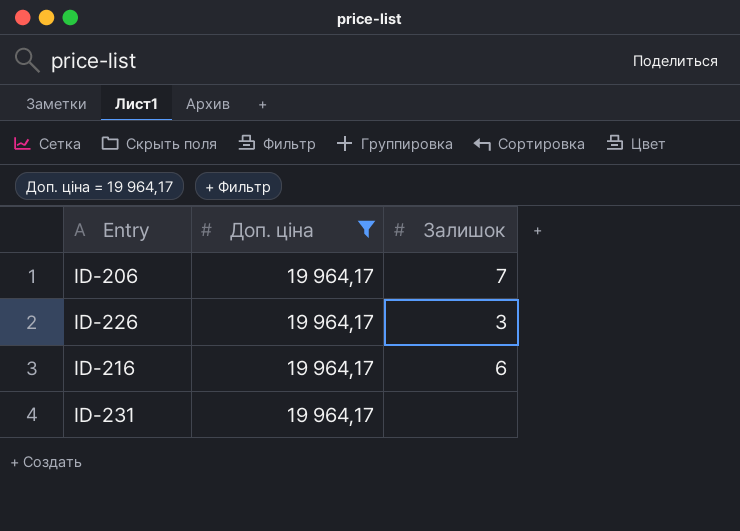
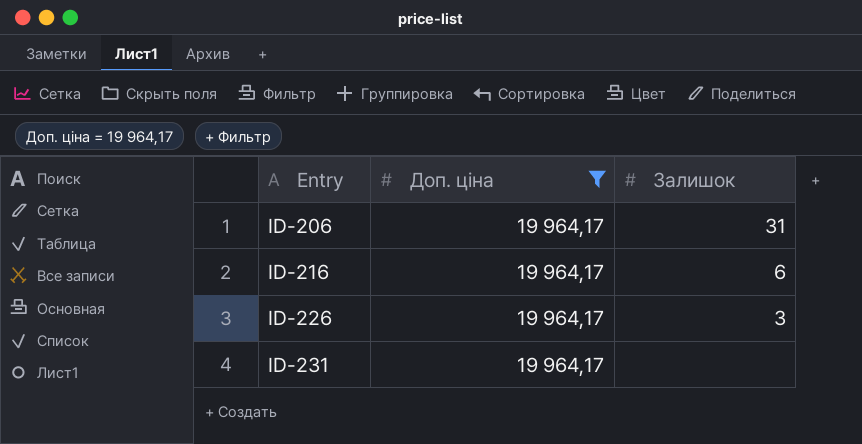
row order: none -> Entry ascending
ID-206 | Залишок: 7 -> 31

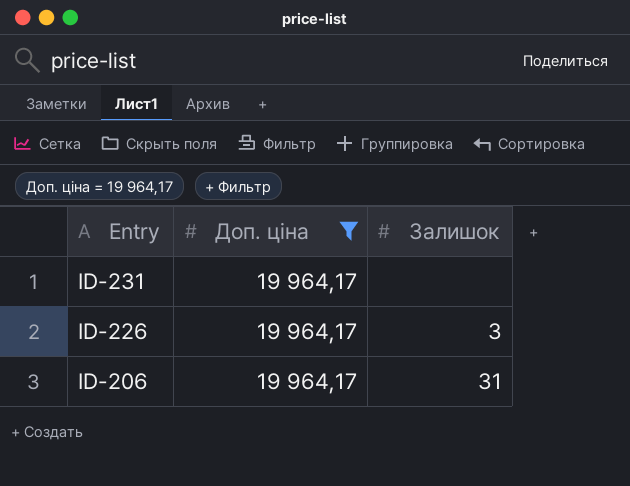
row order: Entry ascending -> Entry descending
row ID-216: 19 964,17 | 6 -> none

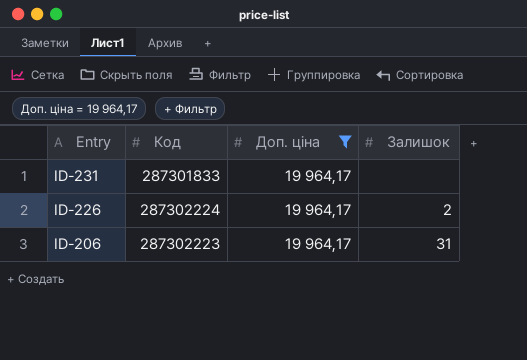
column Код | position: none -> 2
ID-226 | Залишок: 3 -> 2

